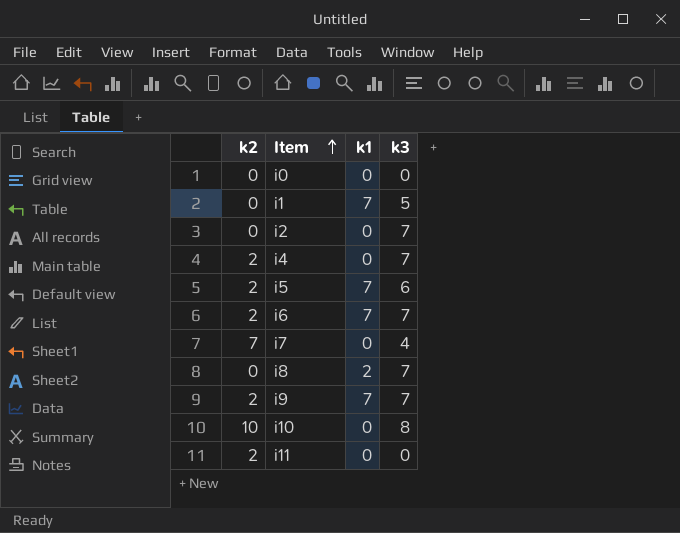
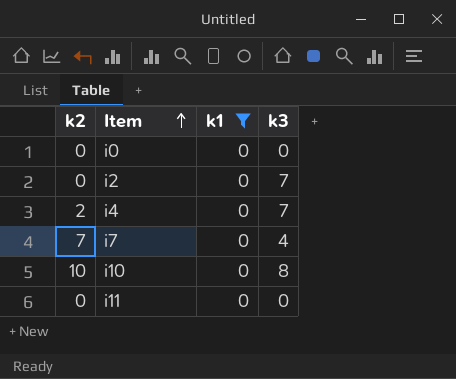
filter: none -> k1 = 0
i11 | k2: 2 -> 0

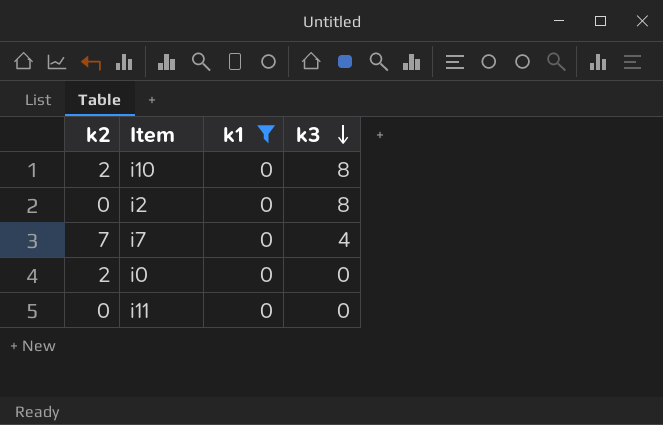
row order: Item ascending -> k3 descending
row i4: 2 | 0 | 7 -> none
i10 | k2: 10 -> 2
i2 | k3: 7 -> 8
i0 | k2: 0 -> 2

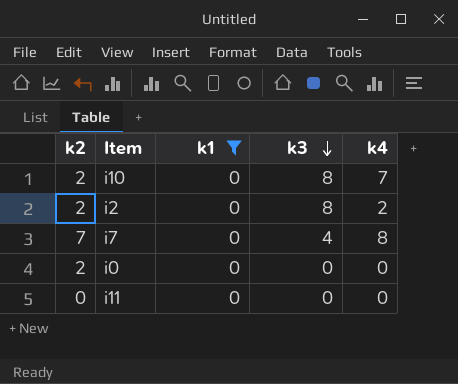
column k4 | position: none -> 5
i2 | k2: 0 -> 2

